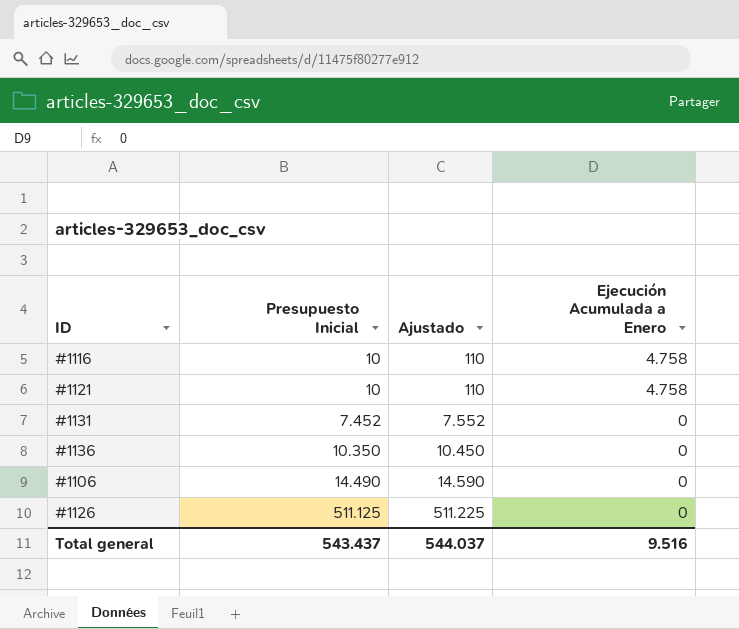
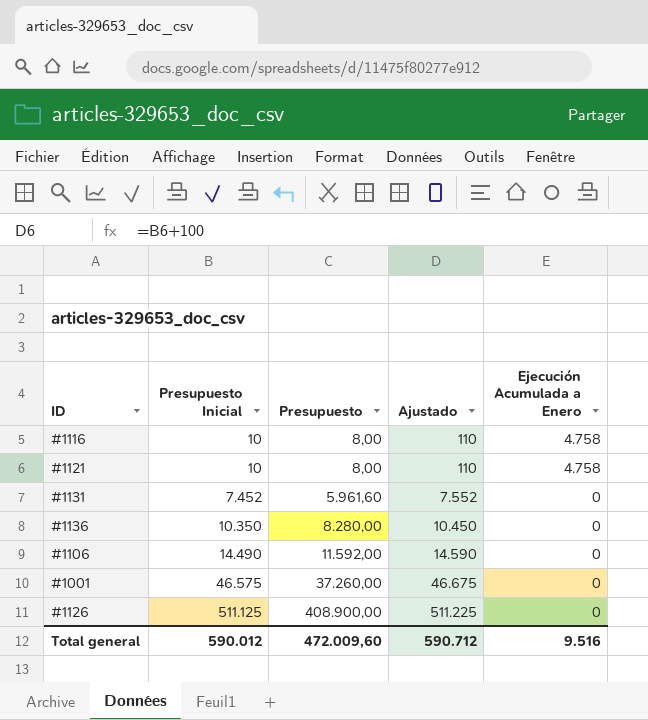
column Presupuesto | formula: none -> [Presupuesto Inicial] * 0,8
row #1001: none -> 46.575 | 37.260,00 | 46.675 | 0
Total general | Presupuesto Inicial: 543.437 -> 590.012
Total general | Ajustado: 544.037 -> 590.712

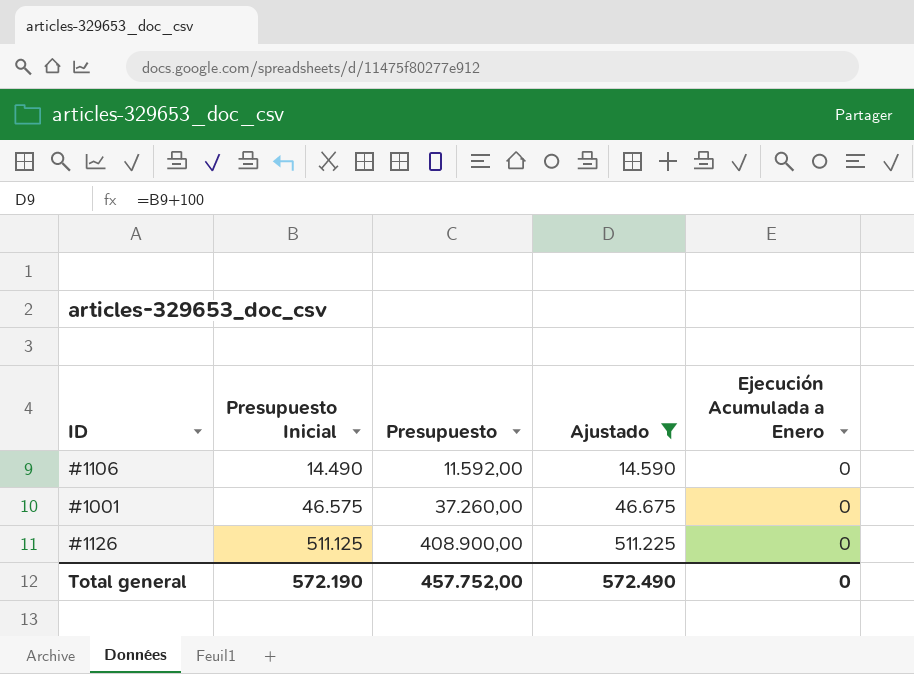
filter: none -> Ajustado >= 14.590
Total general | Presupuesto Inicial: 590.012 -> 572.190
Total general | Presupuesto: 472.009,60 -> 457.752,00
Total general | Ajustado: 590.712 -> 572.490
Total general | Ejecución Acumulada a Enero: 9.516 -> 0

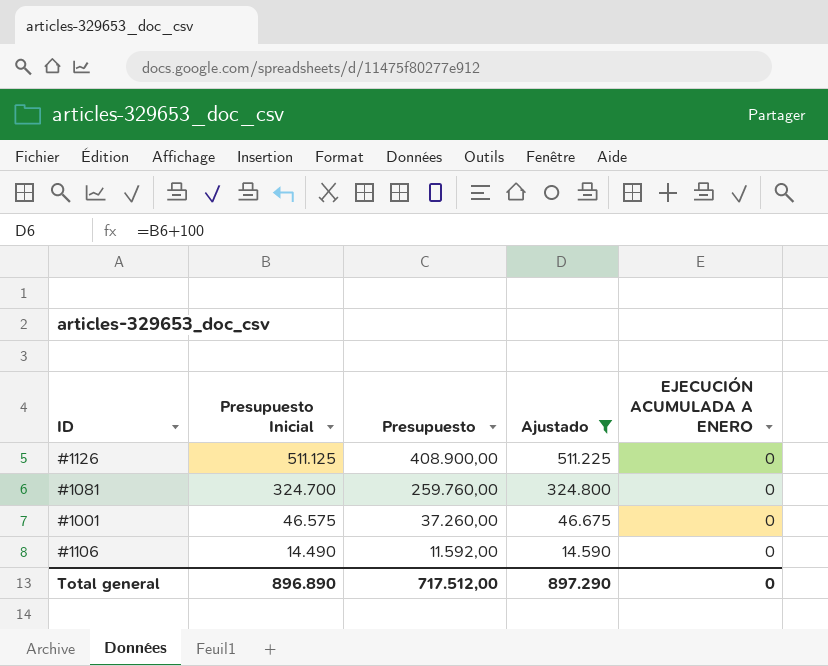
row order: Presupuesto Inicial ascending -> Presupuesto Inicial descending
column name: Ejecución Acumulada a Enero -> EJECUCIÓN ACUMULADA A ENERO
row #1081: none -> 324.700 | 259.760,00 | 324.800 | 0
Total general | Presupuesto Inicial: 572.190 -> 896.890
Total general | Presupuesto: 457.752,00 -> 717.512,00
Total general | Ajustado: 572.490 -> 897.290

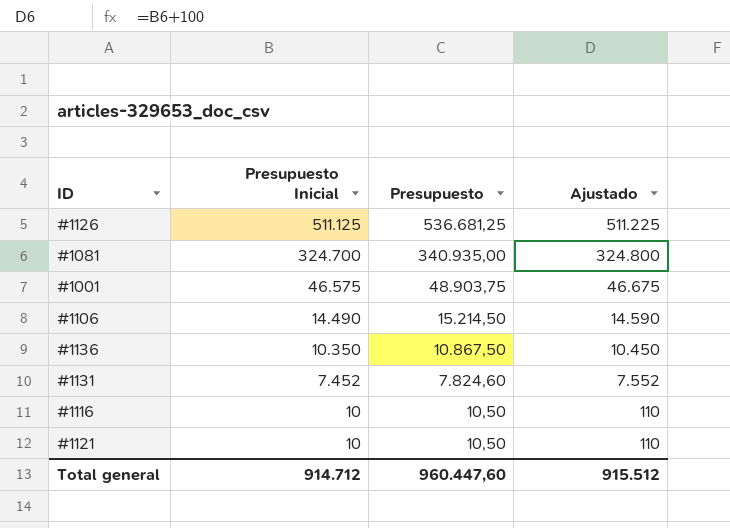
filter: Ajustado >= 14.590 -> none
column EJECUCIÓN ACUMULADA A ENERO | position: 5 -> none
column Presupuesto | formula: [Presupuesto Inicial] * 0,8 -> [Presupuesto Inicial] * 1,05
Total general | Presupuesto Inicial: 896.890 -> 914.712
Total general | Presupuesto: 717.512,00 -> 960.447,60
Total general | Ajustado: 897.290 -> 915.512

